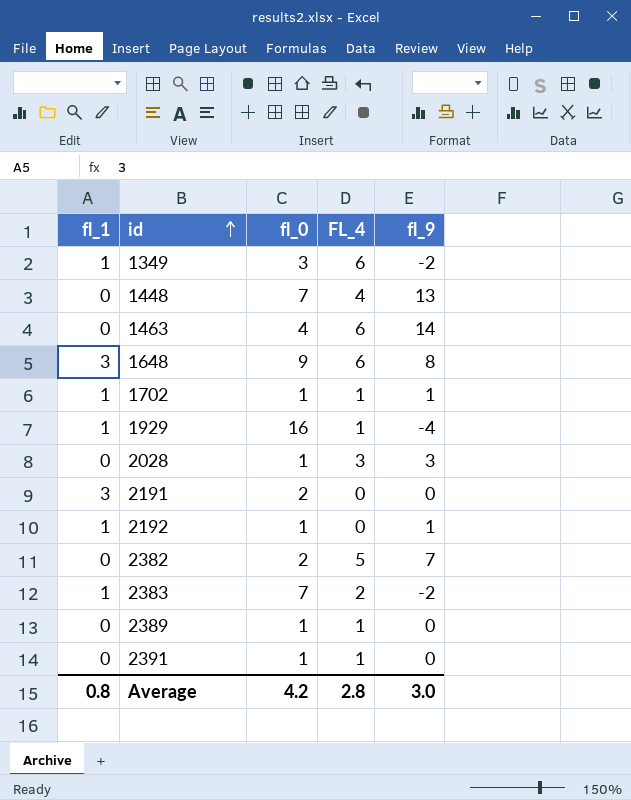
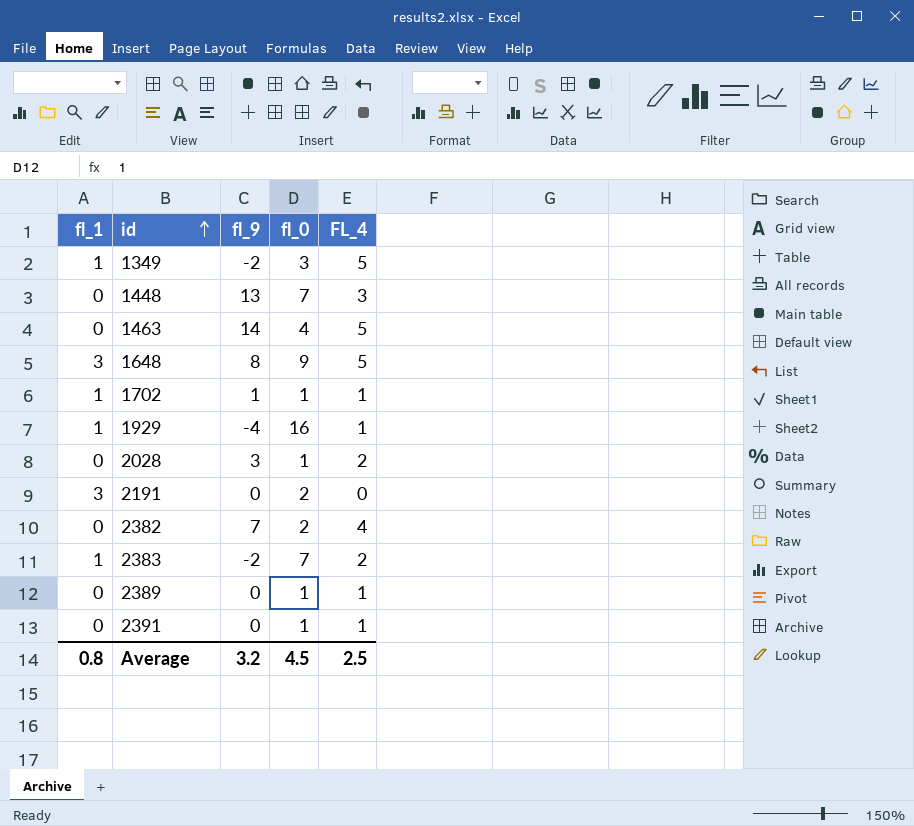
column fl_9 | position: 5 -> 3
row 2192: 1 | 1 | 0 | 1 -> none
1349 | FL_4: 6 -> 5
1448 | FL_4: 4 -> 3
1463 | FL_4: 6 -> 5
1648 | FL_4: 6 -> 5
2028 | FL_4: 3 -> 2
2382 | FL_4: 5 -> 4
Average | fl_9: 3.0 -> 3.2
Average | fl_0: 4.2 -> 4.5
Average | FL_4: 2.8 -> 2.5

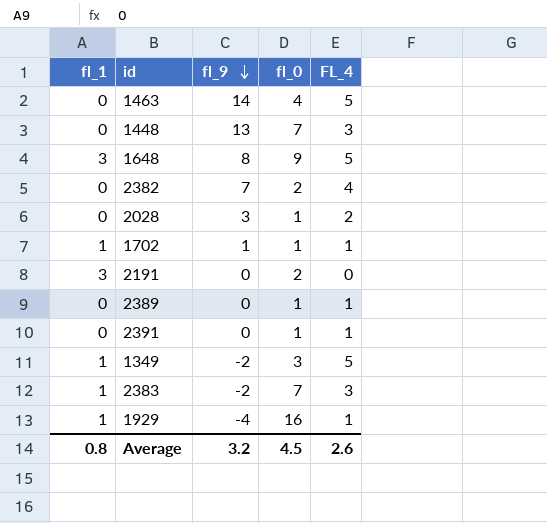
row order: id ascending -> fl_9 descending
2383 | FL_4: 2 -> 3
Average | FL_4: 2.5 -> 2.6

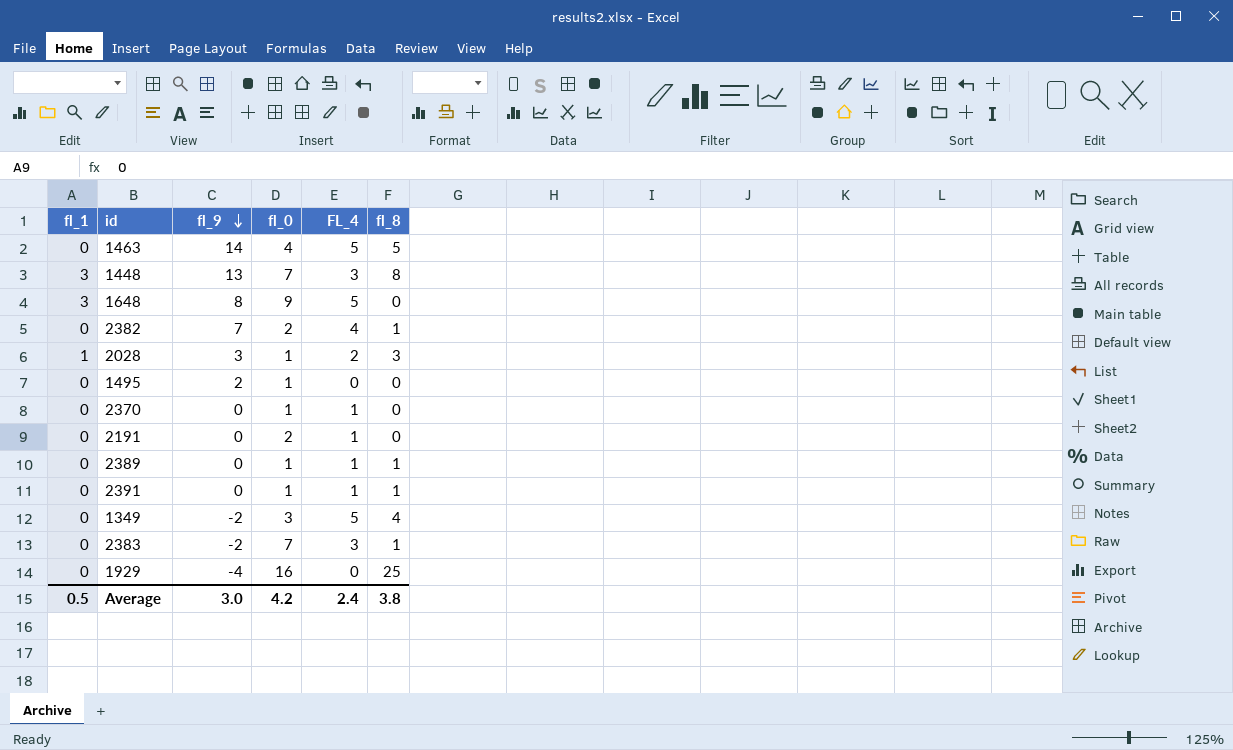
column fl_8 | position: none -> 6
row 1702: 1 | 1 | 1 | 1 -> none
1448 | fl_1: 0 -> 3
2028 | fl_1: 0 -> 1
row 1495: none -> 0 | 2 | 1 | 0 | 0
row 2370: none -> 0 | 0 | 1 | 1 | 0
2191 | fl_1: 3 -> 0
2191 | FL_4: 0 -> 1
1349 | fl_1: 1 -> 0
2383 | fl_1: 1 -> 0
1929 | fl_1: 1 -> 0
1929 | FL_4: 1 -> 0
Average | fl_1: 0.8 -> 0.5
Average | fl_9: 3.2 -> 3.0
Average | fl_0: 4.5 -> 4.2
Average | FL_4: 2.6 -> 2.4

